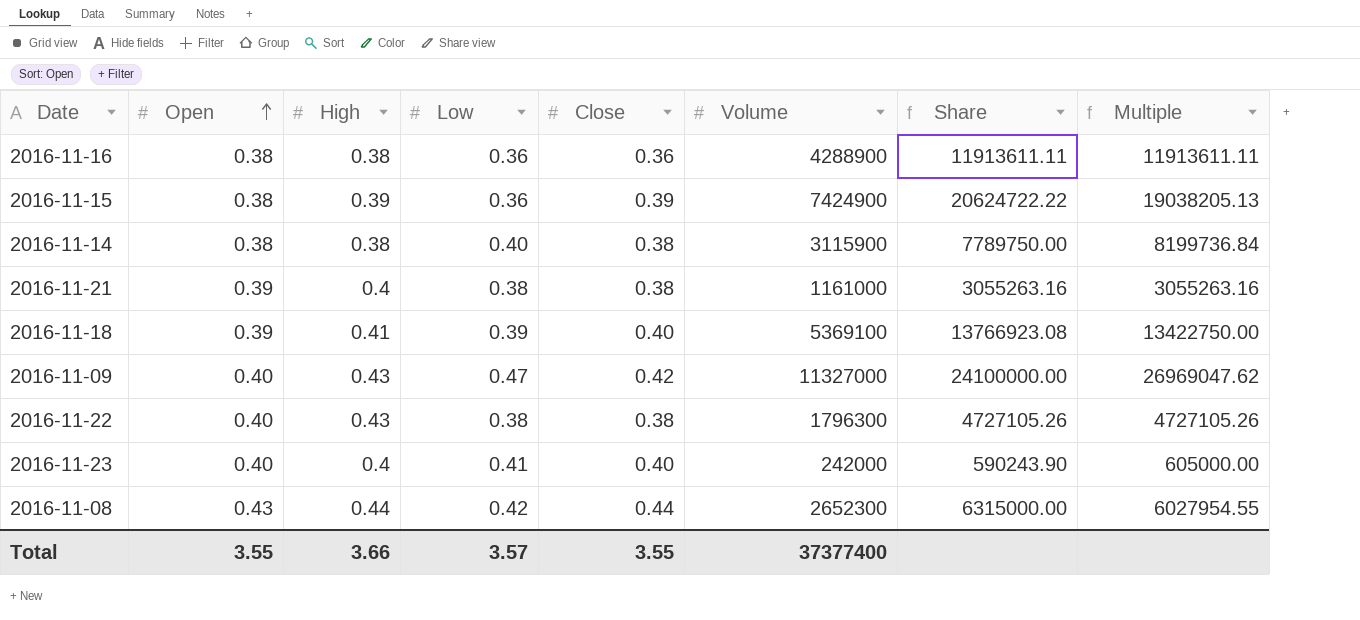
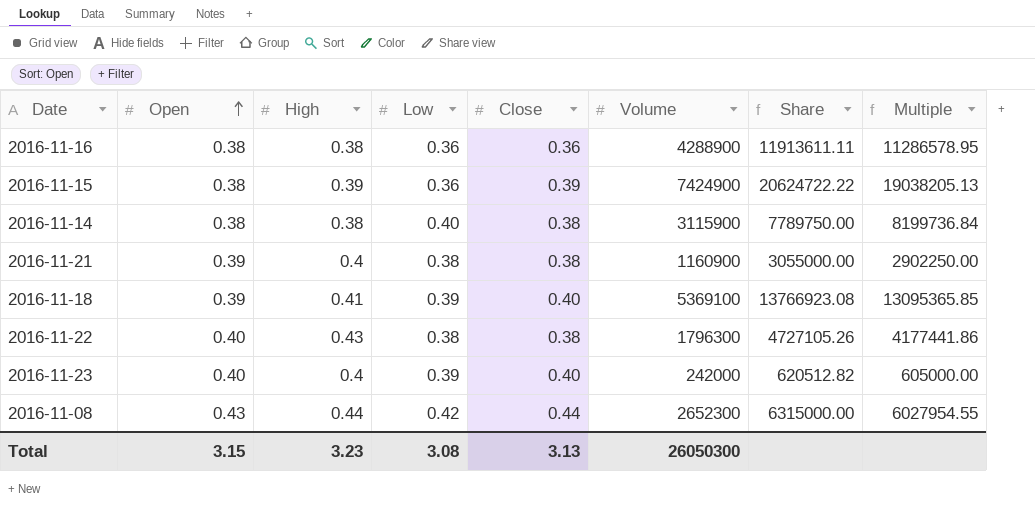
column Multiple | formula: [Volume] / [Close] -> [Volume] / [High]
row 2016-11-09: 0.40 | 0.43 | 0.47 | 0.42 | 11327000 | 24100000.00 | 26969047.62 -> none
2016-11-21 | Volume: 1161000 -> 1160900
2016-11-21 | Share: 3055263.16 -> 3055000.00
2016-11-23 | Low: 0.41 -> 0.39
2016-11-23 | Share: 590243.90 -> 620512.82
Total | Open: 3.55 -> 3.15
Total | High: 3.66 -> 3.23
Total | Low: 3.57 -> 3.08
Total | Close: 3.55 -> 3.13
Total | Volume: 37377400 -> 26050300

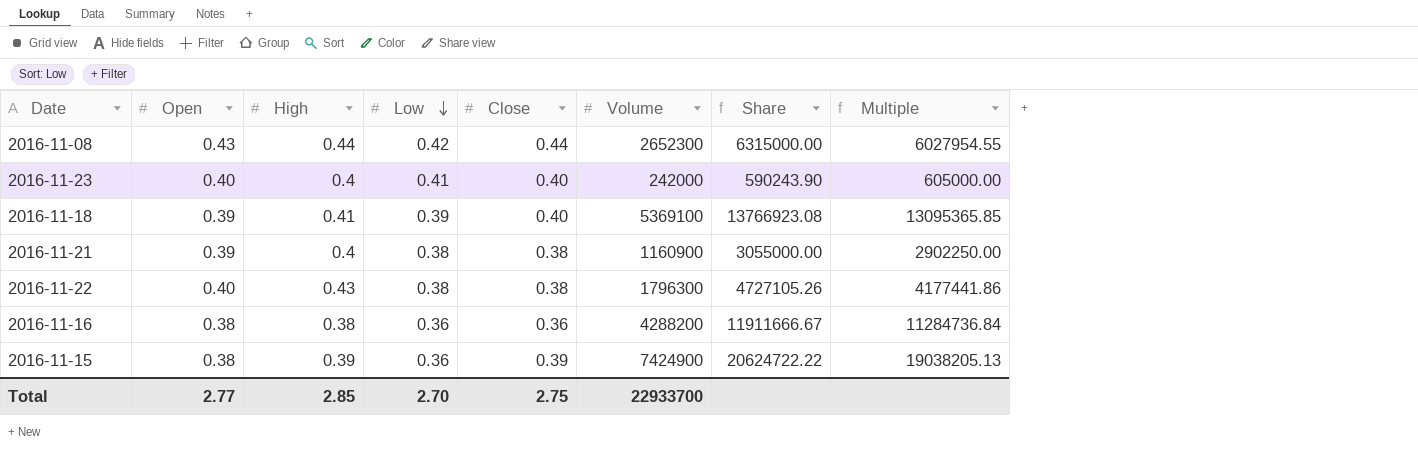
row order: Open ascending -> Low descending
row 2016-11-14: 0.38 | 0.38 | 0.40 | 0.38 | 3115900 | 7789750.00 | 8199736.84 -> none
2016-11-23 | Low: 0.39 -> 0.41
2016-11-23 | Share: 620512.82 -> 590243.90
2016-11-16 | Volume: 4288900 -> 4288200
2016-11-16 | Share: 11913611.11 -> 11911666.67
2016-11-16 | Multiple: 11286578.95 -> 11284736.84
Total | Open: 3.15 -> 2.77
Total | High: 3.23 -> 2.85
Total | Low: 3.08 -> 2.70
Total | Close: 3.13 -> 2.75
Total | Volume: 26050300 -> 22933700

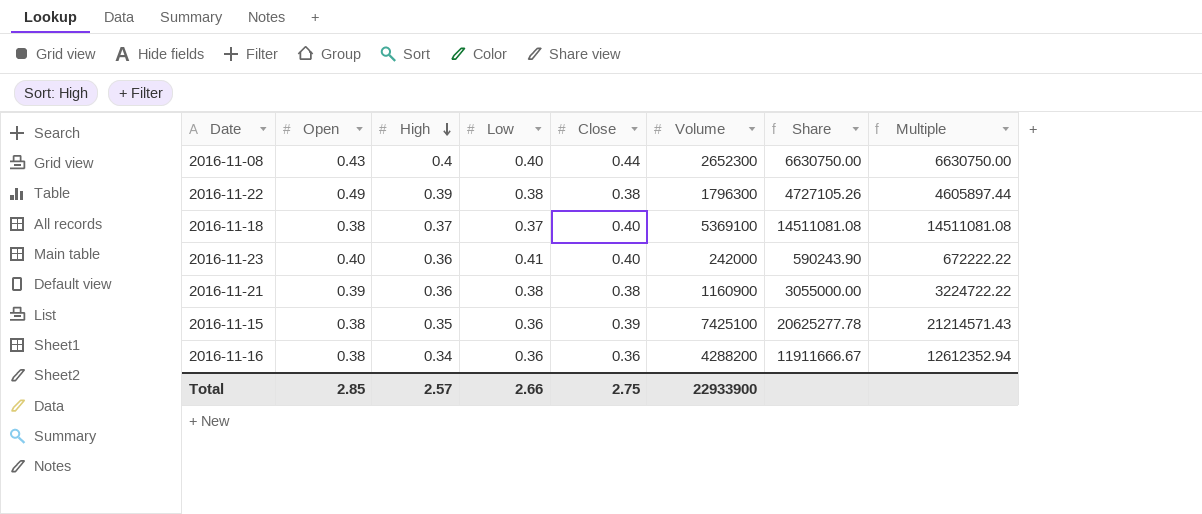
row order: Low descending -> High descending
2016-11-08 | High: 0.44 -> 0.4
2016-11-08 | Low: 0.42 -> 0.40
2016-11-08 | Share: 6315000.00 -> 6630750.00
2016-11-08 | Multiple: 6027954.55 -> 6630750.00
2016-11-22 | Open: 0.40 -> 0.49
2016-11-22 | High: 0.43 -> 0.39
2016-11-22 | Multiple: 4177441.86 -> 4605897.44
2016-11-18 | Open: 0.39 -> 0.38
2016-11-18 | High: 0.41 -> 0.37
2016-11-18 | Low: 0.39 -> 0.37
2016-11-18 | Share: 13766923.08 -> 14511081.08
2016-11-18 | Multiple: 13095365.85 -> 14511081.08
2016-11-23 | High: 0.4 -> 0.36
2016-11-23 | Multiple: 605000.00 -> 672222.22
2016-11-21 | High: 0.4 -> 0.36
2016-11-21 | Multiple: 2902250.00 -> 3224722.22
2016-11-15 | High: 0.39 -> 0.35
2016-11-15 | Volume: 7424900 -> 7425100
2016-11-15 | Share: 20624722.22 -> 20625277.78
2016-11-15 | Multiple: 19038205.13 -> 21214571.43
2016-11-16 | High: 0.38 -> 0.34
2016-11-16 | Multiple: 11284736.84 -> 12612352.94
Total | Open: 2.77 -> 2.85
Total | High: 2.85 -> 2.57
Total | Low: 2.70 -> 2.66
Total | Volume: 22933700 -> 22933900

